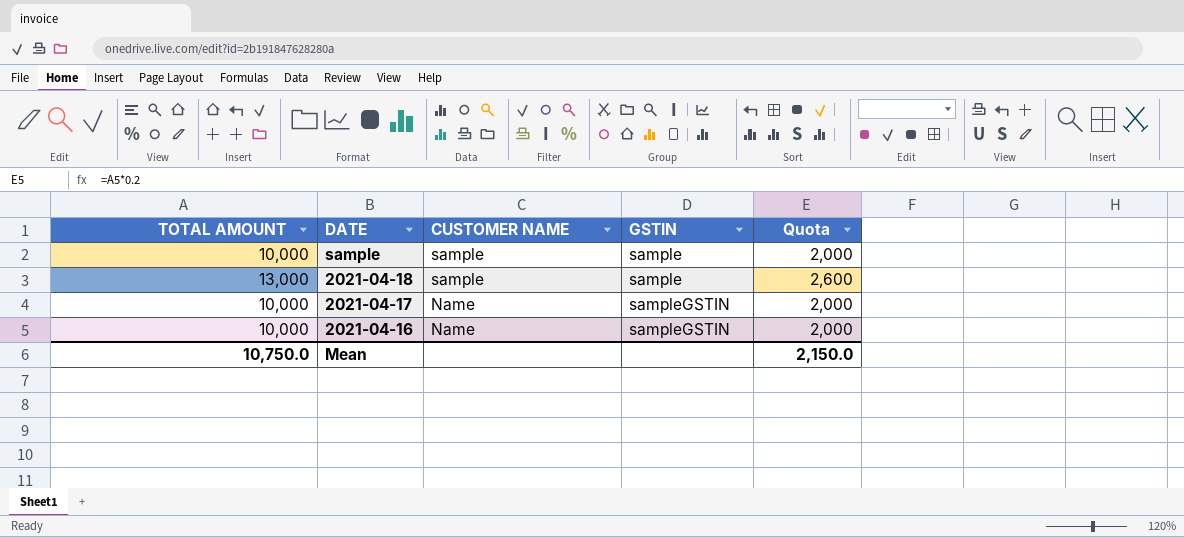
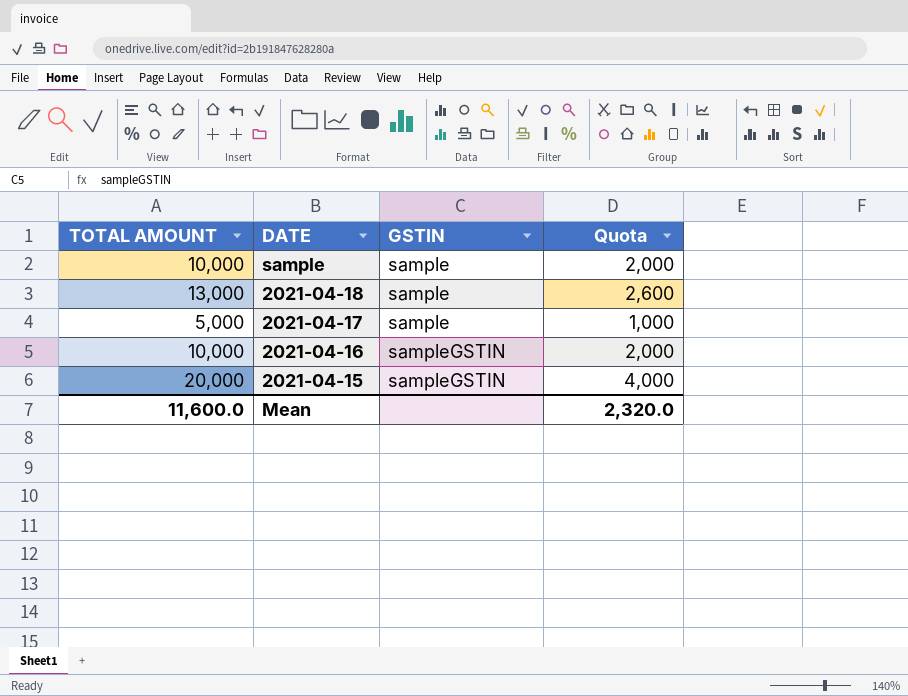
column CUSTOMER NAME | position: 3 -> none
2021-04-17 | TOTAL AMOUNT: 10,000 -> 5,000
2021-04-17 | GSTIN: sampleGSTIN -> sample
2021-04-17 | Quota: 2,000 -> 1,000
row 2021-04-15: none -> 20,000 | sampleGSTIN | 4,000
Mean | TOTAL AMOUNT: 10,750.0 -> 11,600.0
Mean | Quota: 2,150.0 -> 2,320.0

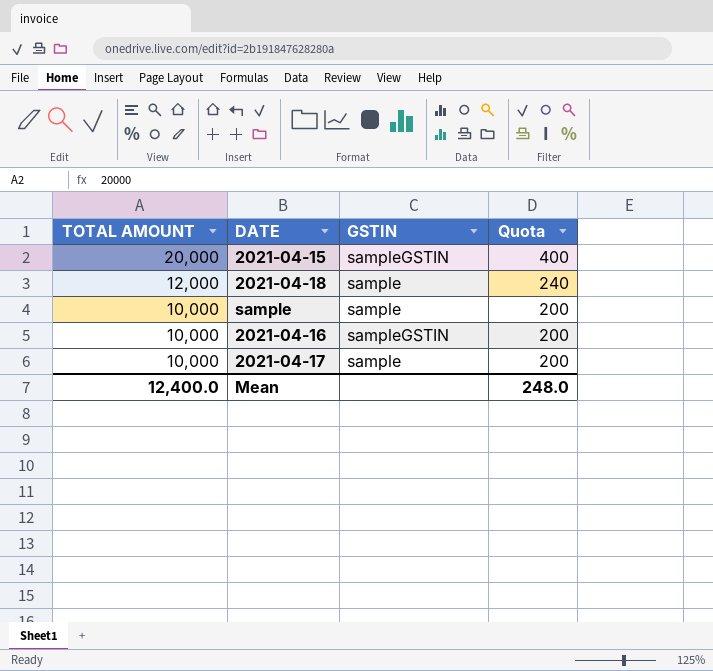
row order: DATE descending -> TOTAL AMOUNT descending
column Quota | formula: [TOTAL AMOUNT] * 0.2 -> [TOTAL AMOUNT] * 0.02
2021-04-18 | TOTAL AMOUNT: 13,000 -> 12,000
2021-04-17 | TOTAL AMOUNT: 5,000 -> 10,000
Mean | TOTAL AMOUNT: 11,600.0 -> 12,400.0
Mean | Quota: 2,320.0 -> 248.0

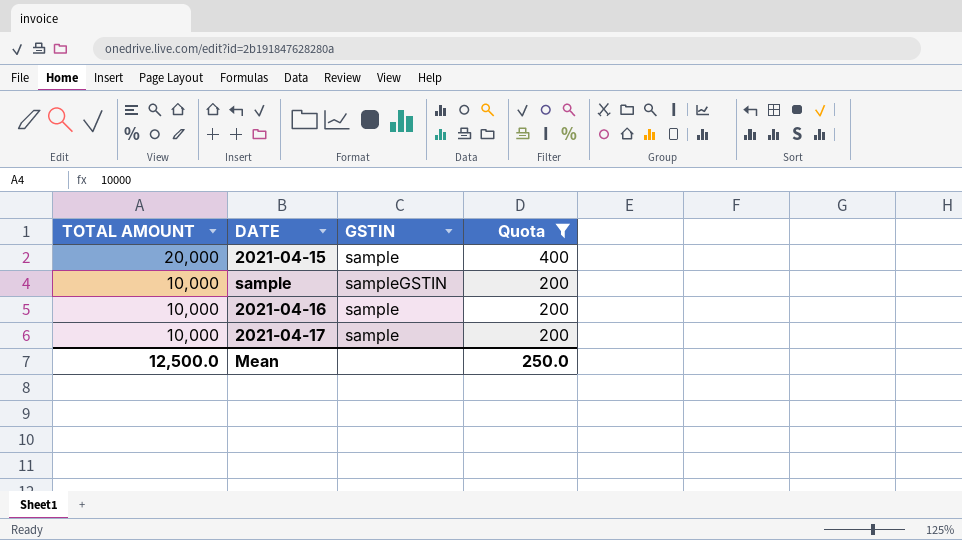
filter: none -> Quota != 240
2021-04-15 | GSTIN: sampleGSTIN -> sample
sample | GSTIN: sample -> sampleGSTIN
2021-04-16 | GSTIN: sampleGSTIN -> sample
Mean | TOTAL AMOUNT: 12,400.0 -> 12,500.0
Mean | Quota: 248.0 -> 250.0

